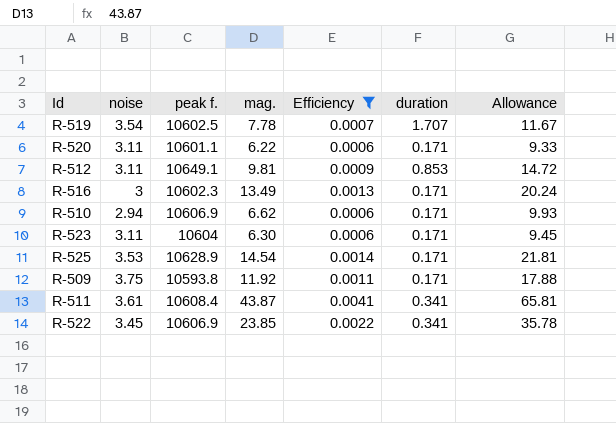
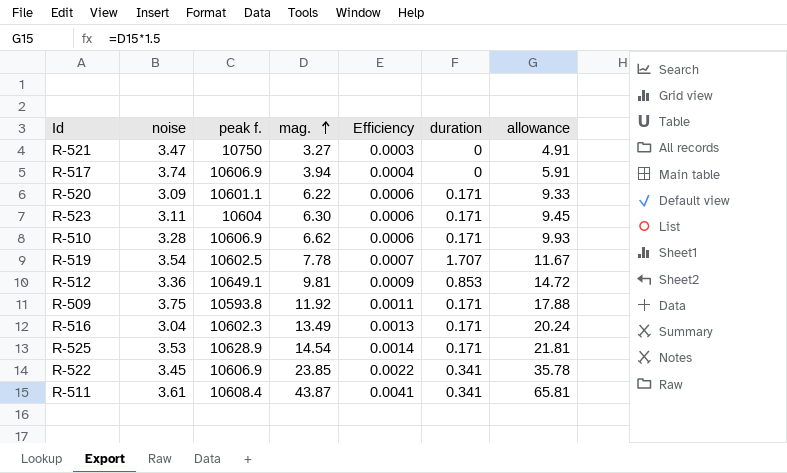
filter: Efficiency >= 0.0006 -> none
row order: none -> mag. ascending
column name: Allowance -> allowance
R-520 | noise: 3.11 -> 3.09
R-510 | noise: 2.94 -> 3.28
R-512 | noise: 3.11 -> 3.36
R-516 | noise: 3 -> 3.04

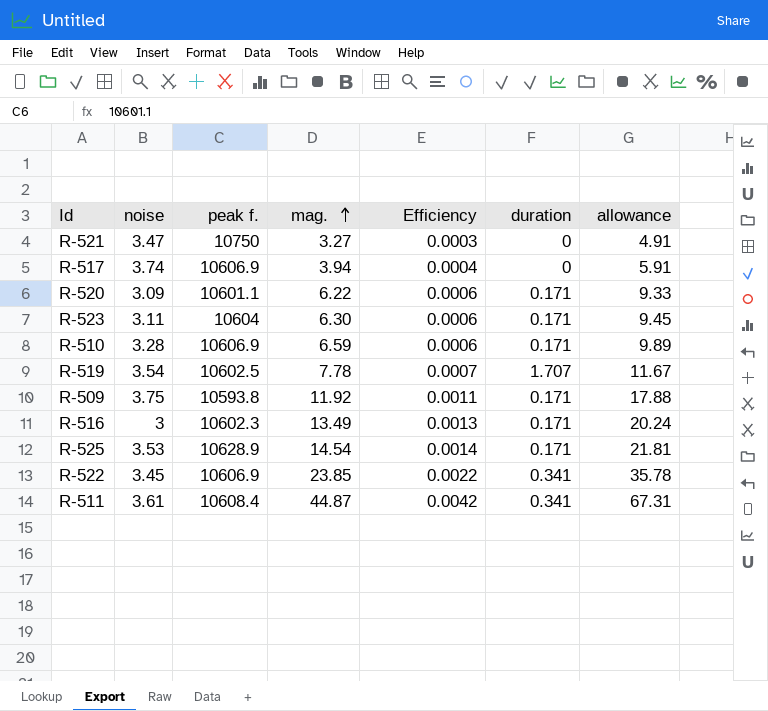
row R-512: 3.36 | 10649.1 | 9.81 | 0.0009 | 0.853 | 14.72 -> none
R-510 | mag.: 6.62 -> 6.59
R-510 | allowance: 9.93 -> 9.89
R-516 | noise: 3.04 -> 3
R-511 | mag.: 43.87 -> 44.87
R-511 | Efficiency: 0.0041 -> 0.0042
R-511 | allowance: 65.81 -> 67.31

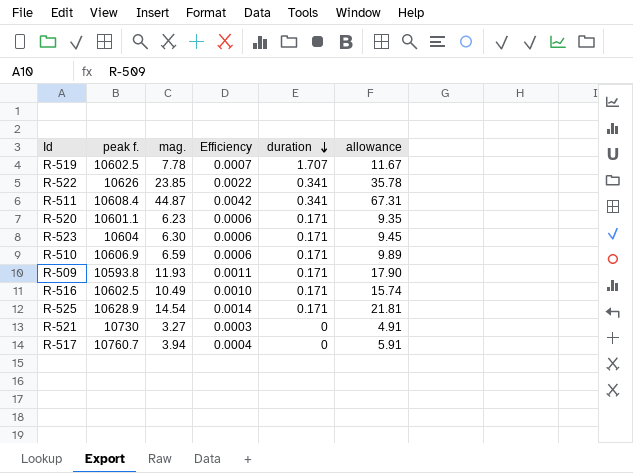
row order: mag. ascending -> duration descending
column noise | position: 2 -> none
R-522 | peak f.: 10606.9 -> 10626
R-520 | mag.: 6.22 -> 6.23
R-520 | allowance: 9.33 -> 9.35
R-509 | mag.: 11.92 -> 11.93
R-509 | allowance: 17.88 -> 17.90
R-516 | peak f.: 10602.3 -> 10602.5
R-516 | mag.: 13.49 -> 10.49
R-516 | Efficiency: 0.0013 -> 0.0010
R-516 | allowance: 20.24 -> 15.74
R-521 | peak f.: 10750 -> 10730
R-517 | peak f.: 10606.9 -> 10760.7

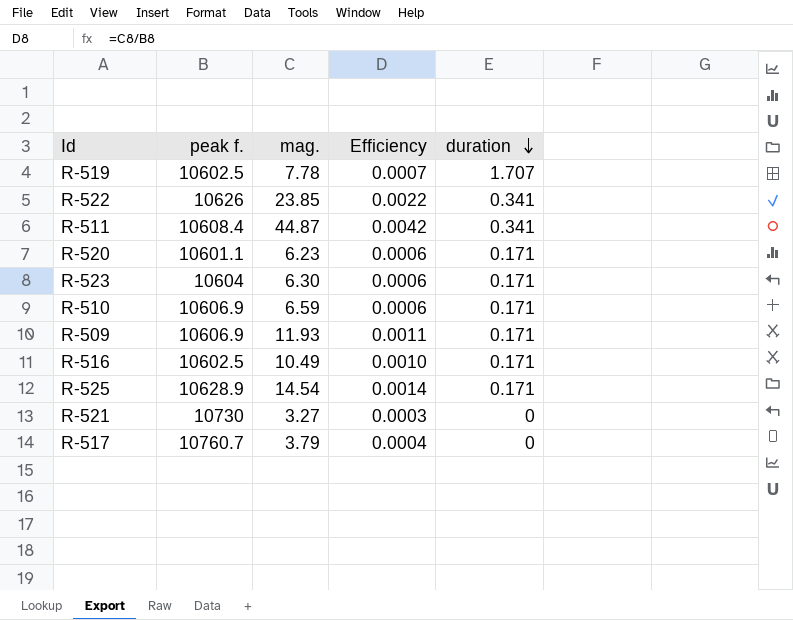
column allowance | formula: [mag.] * 1.5 -> none
R-509 | peak f.: 10593.8 -> 10606.9
R-517 | mag.: 3.94 -> 3.79

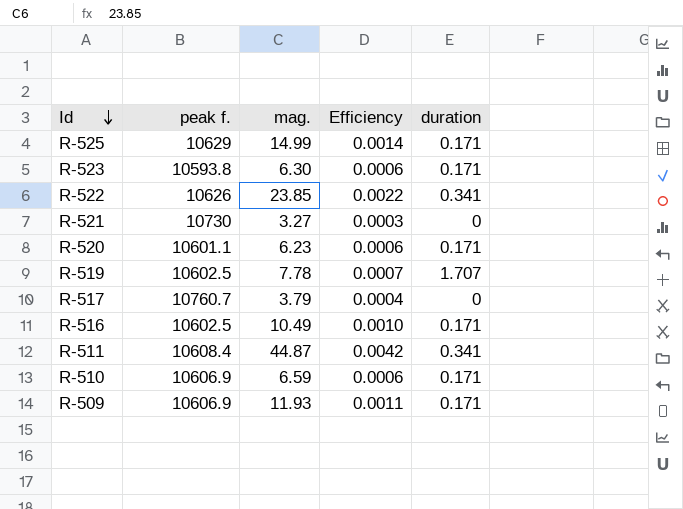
row order: duration descending -> Id descending
R-525 | peak f.: 10628.9 -> 10629
R-525 | mag.: 14.54 -> 14.99
R-523 | peak f.: 10604 -> 10593.8

